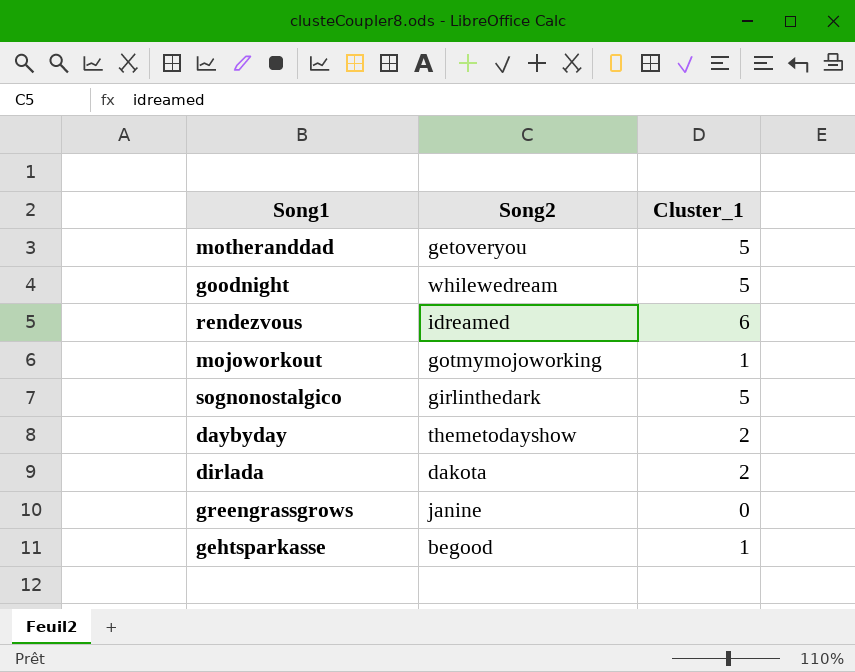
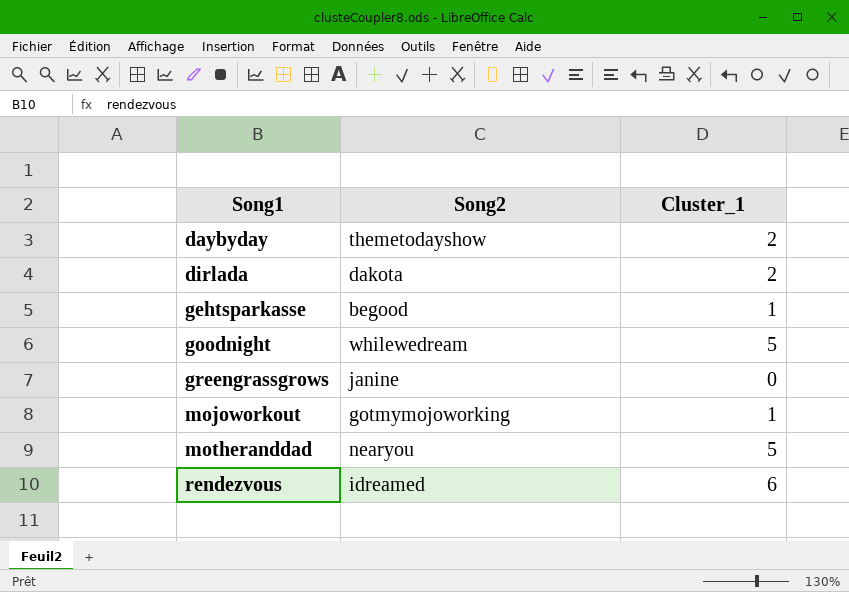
row order: none -> Song1 ascending
row sognonostalgico: girlinthedark | 5 -> none
motheranddad | Song2: getoveryou -> nearyou

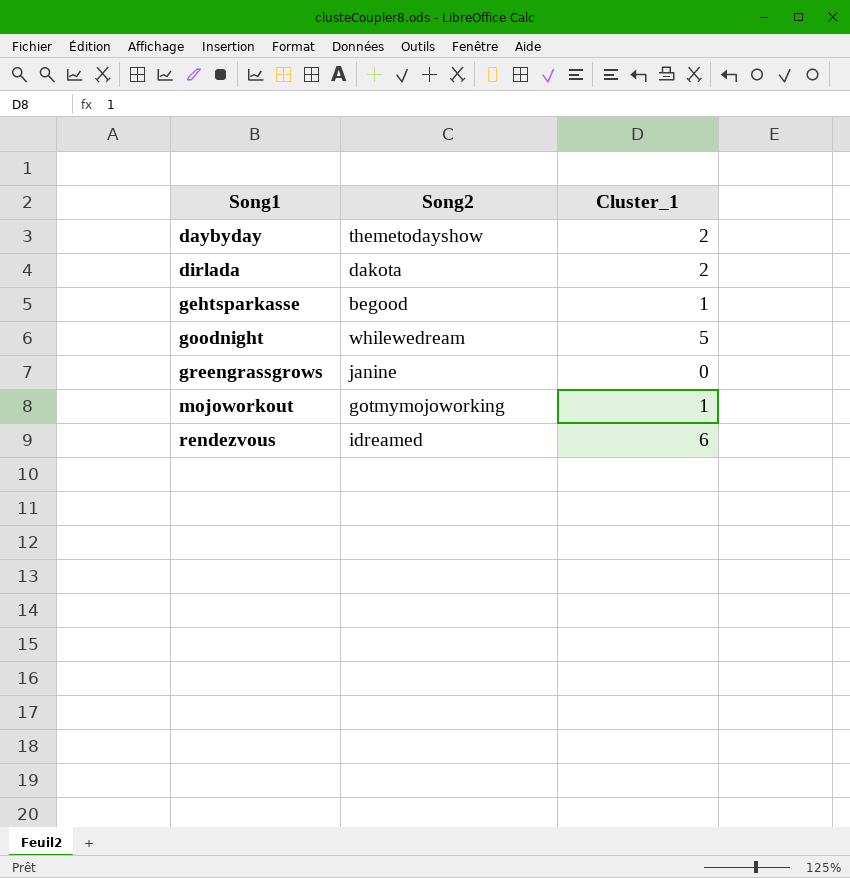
row motheranddad: nearyou | 5 -> none

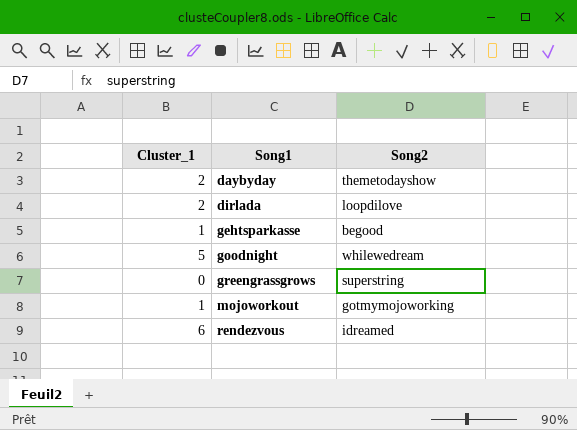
column Cluster_1 | position: 3 -> 1
dirlada | Song2: dakota -> loopdilove
greengrassgrows | Song2: janine -> superstring

